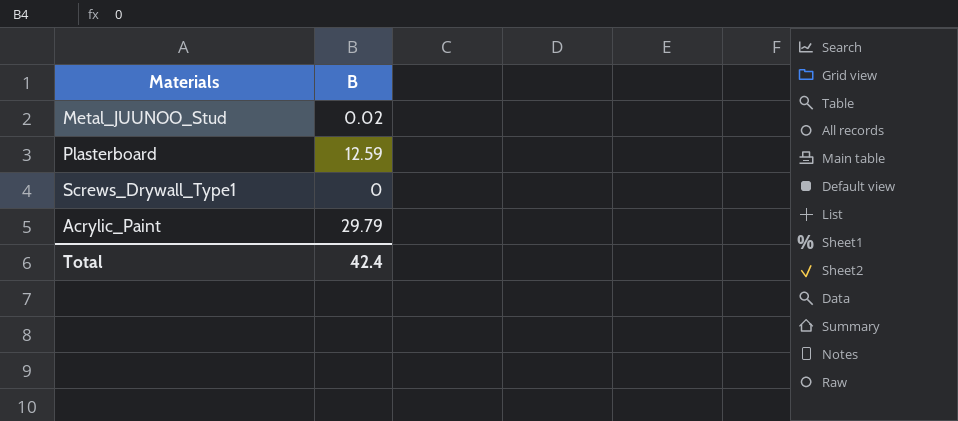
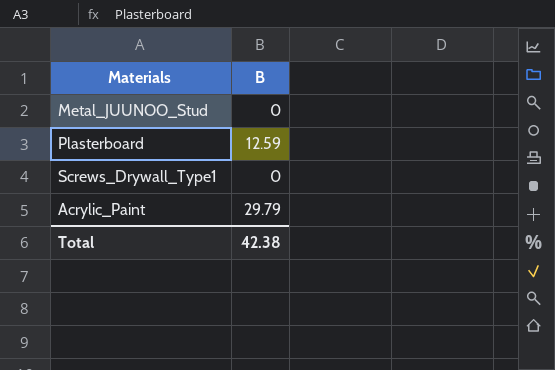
Metal_JUUNOO_Stud | B: 0.02 -> 0
Total | B: 42.4 -> 42.38

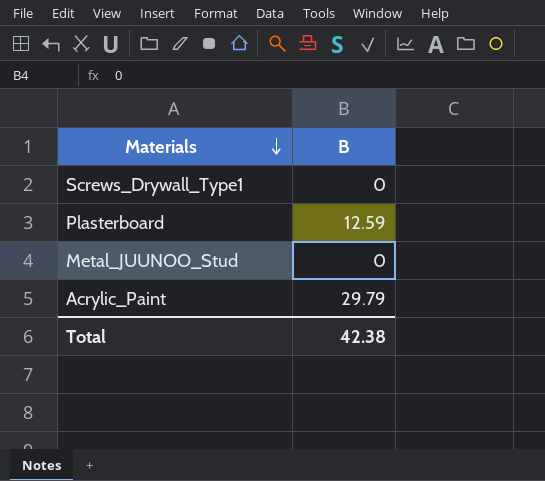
row order: none -> Materials descending

